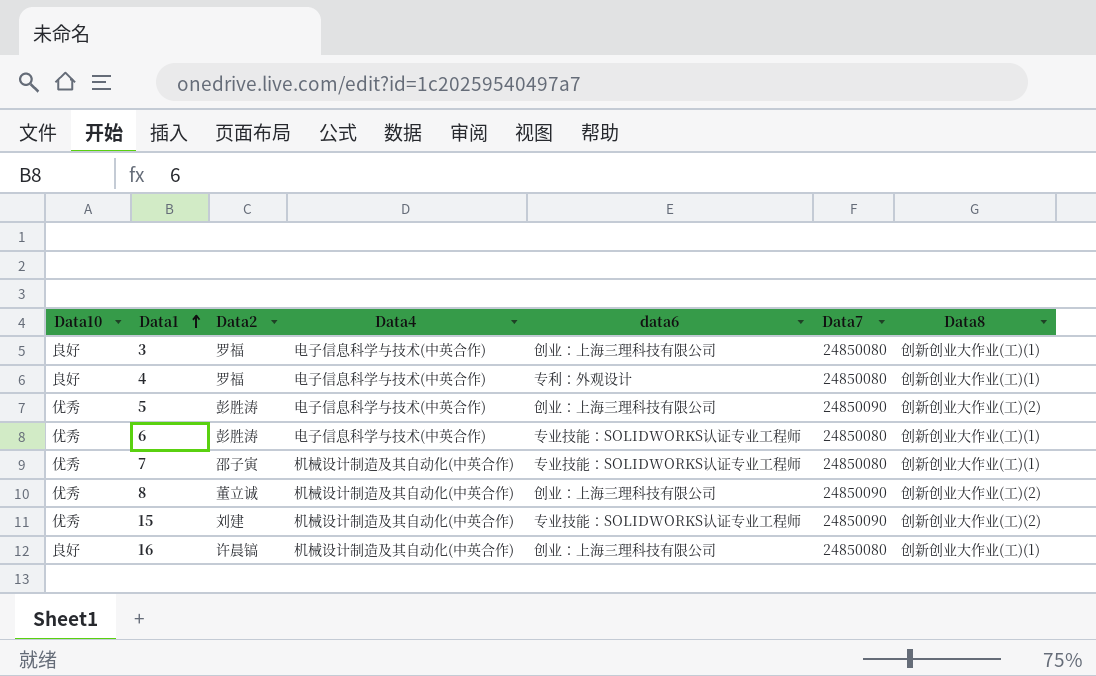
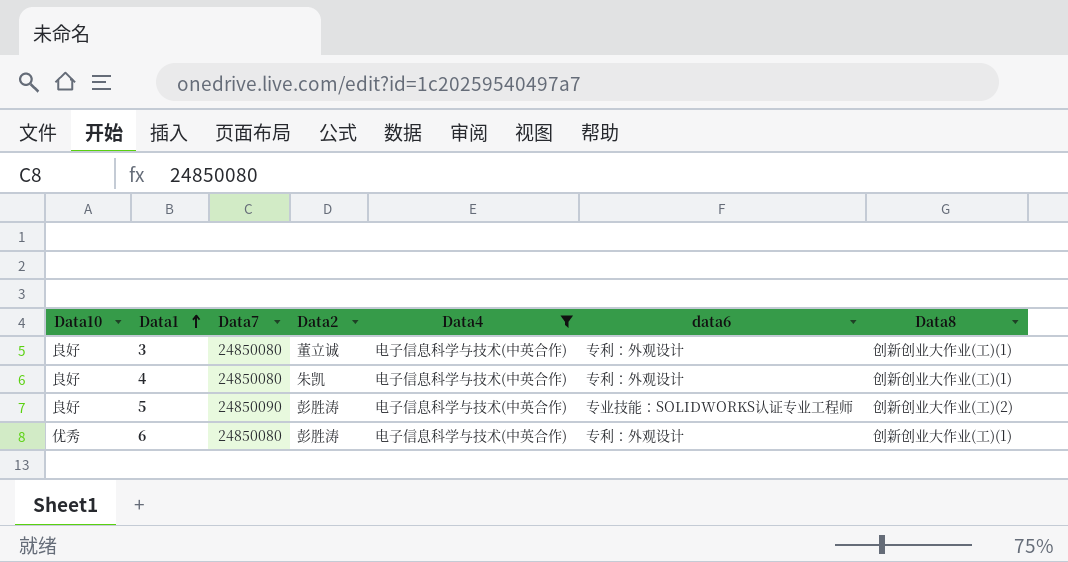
filter: none -> Data4 = 电子信息科学与技术(中英合作)
column Data7 | position: 6 -> 3
3 | Data2: 罗福 -> 董立诚
3 | data6: 创业：上海三理科技有限公司 -> 专利：外观设计
4 | Data2: 罗福 -> 朱凯
5 | Data10: 优秀 -> 良好
5 | data6: 创业：上海三理科技有限公司 -> 专业技能：SOLIDWORKS认证专业工程师
6 | data6: 专业技能：SOLIDWORKS认证专业工程师 -> 专利：外观设计

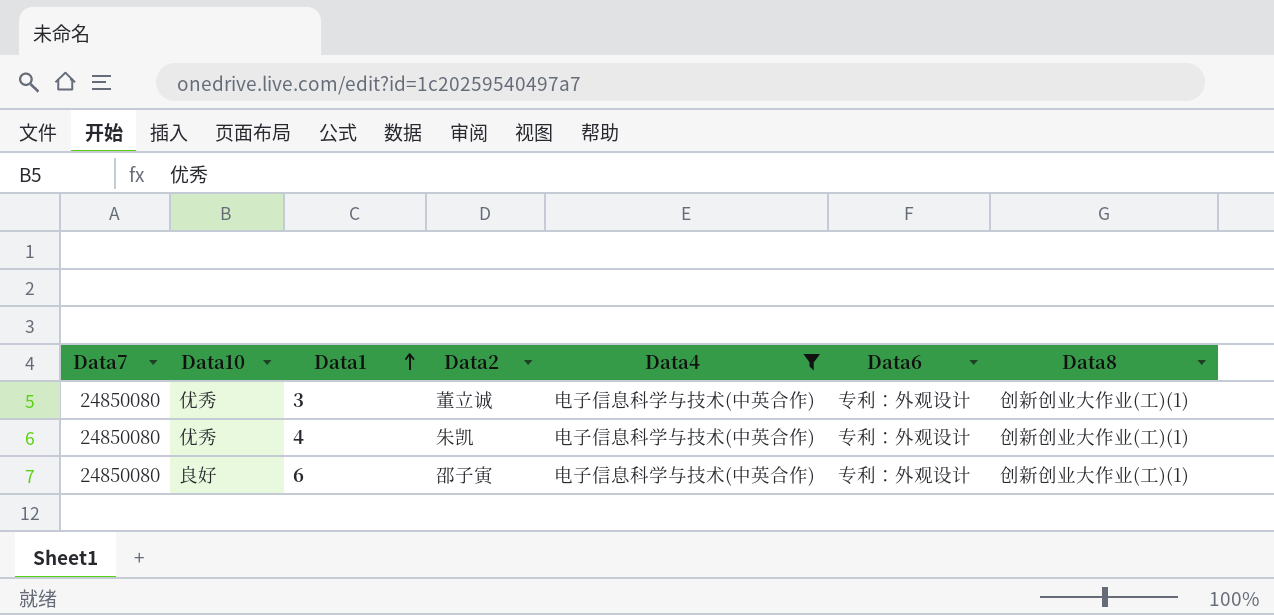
column Data7 | position: 3 -> 1
column name: data6 -> Data6
row 5: 良好 | 24850090 | 彭胜涛 | 电子信息科学与技术(中英合作) | 专业技能：SOLIDWORKS认证专业工程师 | 创新创业大作业(工)(2) -> none
3 | Data10: 良好 -> 优秀
4 | Data10: 良好 -> 优秀
6 | Data10: 优秀 -> 良好
6 | Data2: 彭胜涛 -> 邵子寅

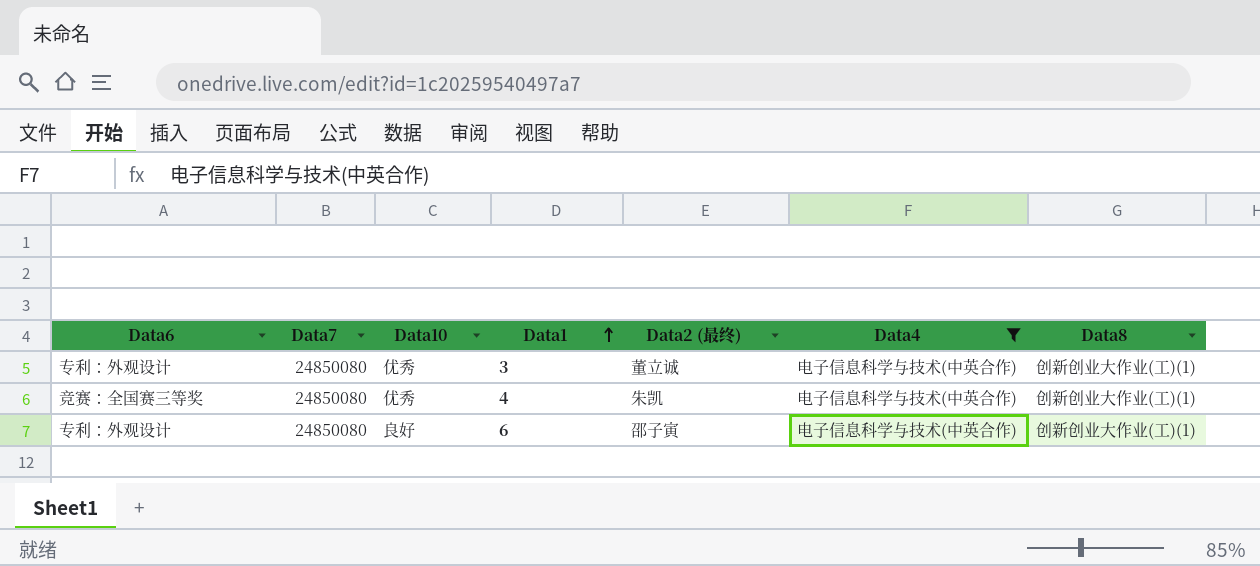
column Data6 | position: 6 -> 1
column name: Data2 -> Data2 (最终)
4 | Data6: 专利：外观设计 -> 竞赛：全国赛三等奖

